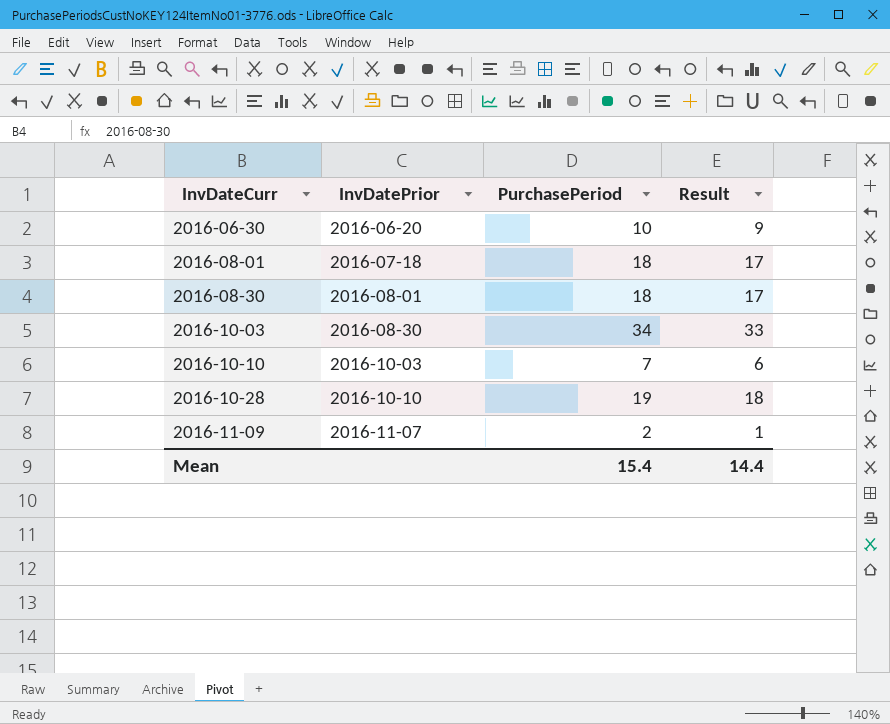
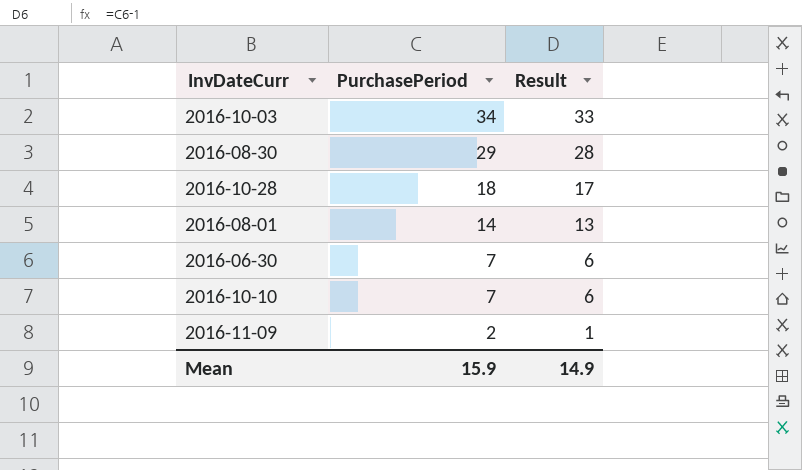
row order: InvDateCurr ascending -> PurchasePeriod descending
column InvDatePrior | position: 2 -> none
2016-08-30 | PurchasePeriod: 18 -> 29
2016-08-30 | Result: 17 -> 28
2016-10-28 | PurchasePeriod: 19 -> 18
2016-10-28 | Result: 18 -> 17
2016-08-01 | PurchasePeriod: 18 -> 14
2016-08-01 | Result: 17 -> 13
2016-06-30 | PurchasePeriod: 10 -> 7
2016-06-30 | Result: 9 -> 6
Mean | PurchasePeriod: 15.4 -> 15.9
Mean | Result: 14.4 -> 14.9

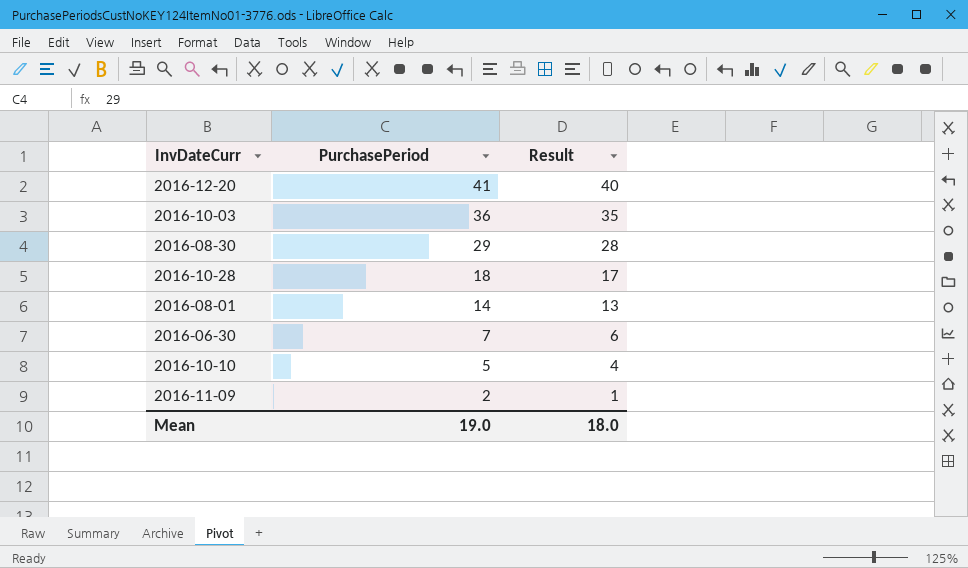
row 2016-12-20: none -> 41 | 40
2016-10-03 | PurchasePeriod: 34 -> 36
2016-10-03 | Result: 33 -> 35
2016-10-10 | PurchasePeriod: 7 -> 5
2016-10-10 | Result: 6 -> 4
Mean | PurchasePeriod: 15.9 -> 19.0
Mean | Result: 14.9 -> 18.0

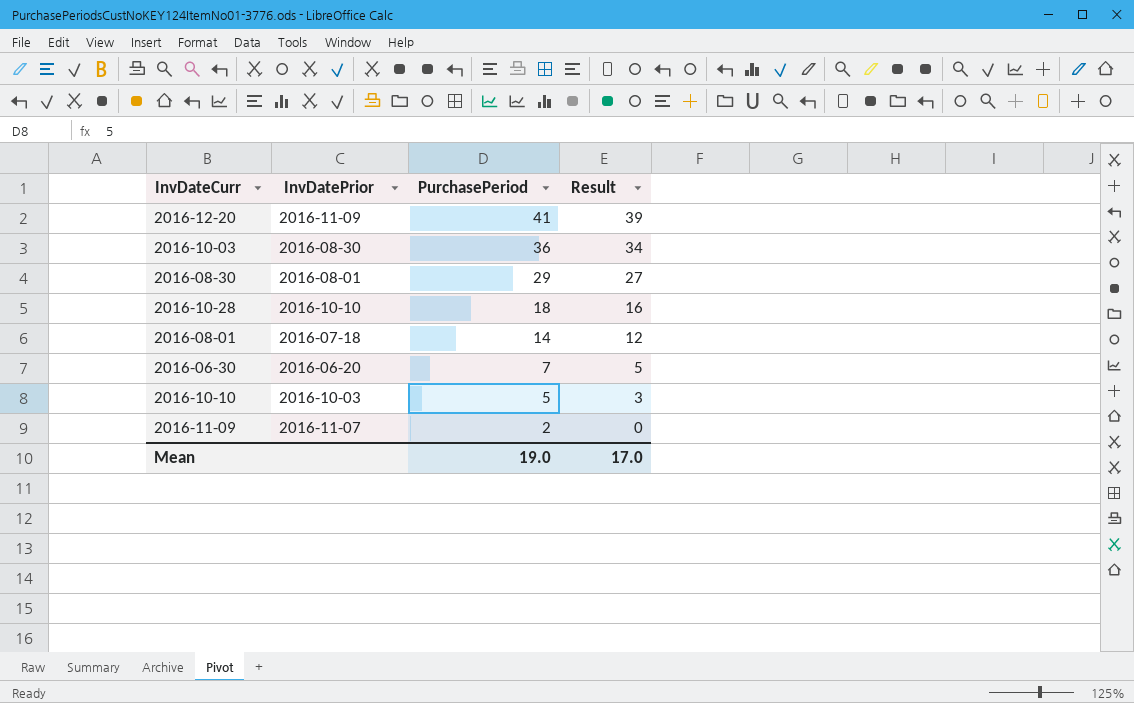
column InvDatePrior | position: none -> 2
column Result | formula: [PurchasePeriod] - 1 -> [PurchasePeriod] - 2
Mean | Result: 18.0 -> 17.0

